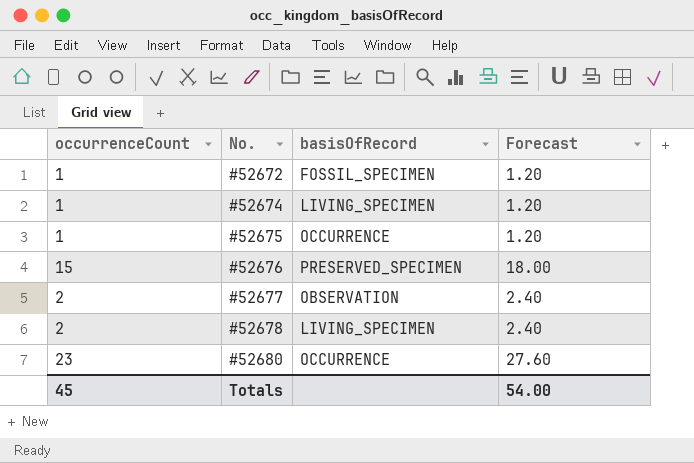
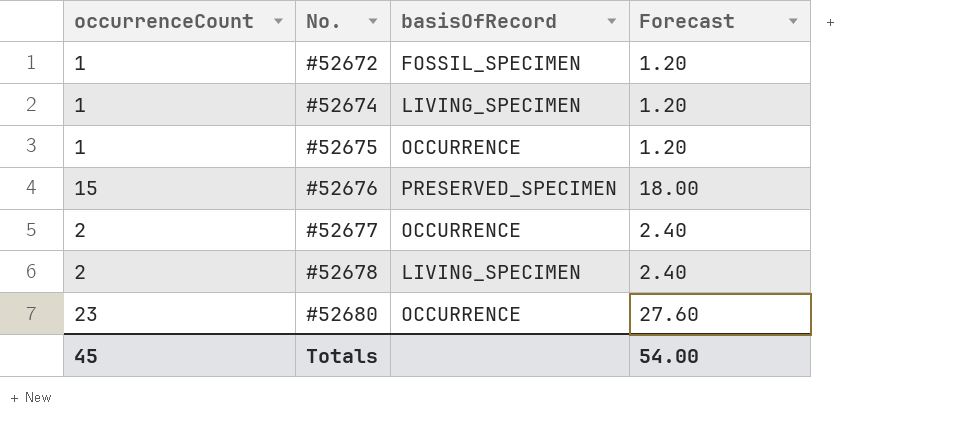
#52677 | basisOfRecord: OBSERVATION -> OCCURRENCE

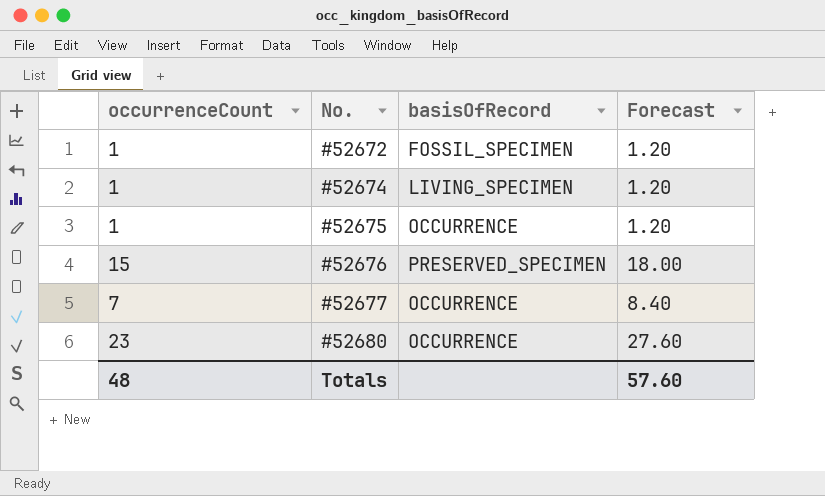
row #52678: 2 | LIVING_SPECIMEN | 2.40 -> none
#52677 | occurrenceCount: 2 -> 7
#52677 | Forecast: 2.40 -> 8.40
Totals | occurrenceCount: 45 -> 48
Totals | Forecast: 54.00 -> 57.60

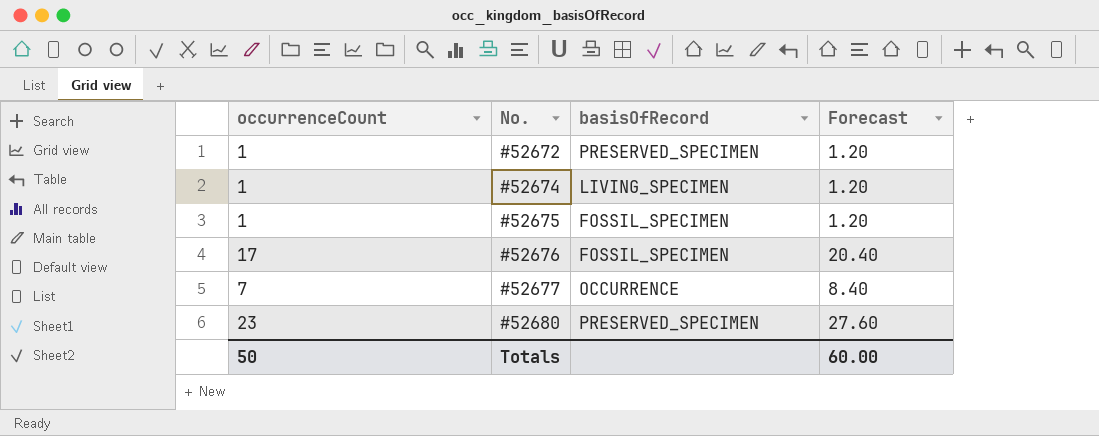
#52672 | basisOfRecord: FOSSIL_SPECIMEN -> PRESERVED_SPECIMEN
#52675 | basisOfRecord: OCCURRENCE -> FOSSIL_SPECIMEN
#52676 | occurrenceCount: 15 -> 17
#52676 | basisOfRecord: PRESERVED_SPECIMEN -> FOSSIL_SPECIMEN
#52676 | Forecast: 18.00 -> 20.40
#52680 | basisOfRecord: OCCURRENCE -> PRESERVED_SPECIMEN
Totals | occurrenceCount: 48 -> 50
Totals | Forecast: 57.60 -> 60.00

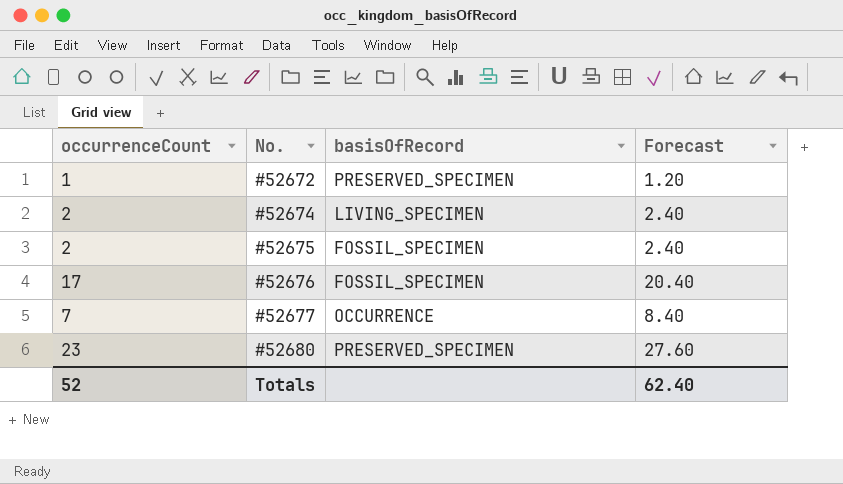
#52674 | occurrenceCount: 1 -> 2
#52674 | Forecast: 1.20 -> 2.40
#52675 | occurrenceCount: 1 -> 2
#52675 | Forecast: 1.20 -> 2.40
Totals | occurrenceCount: 50 -> 52
Totals | Forecast: 60.00 -> 62.40

